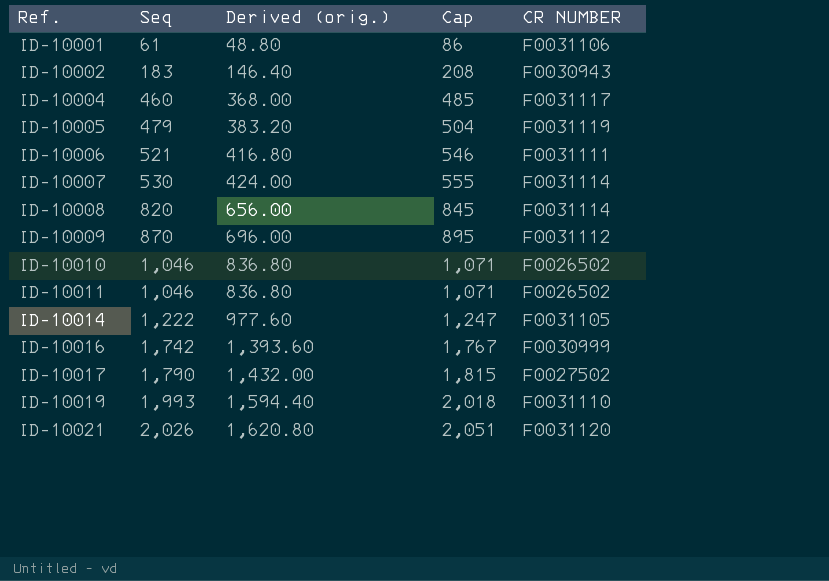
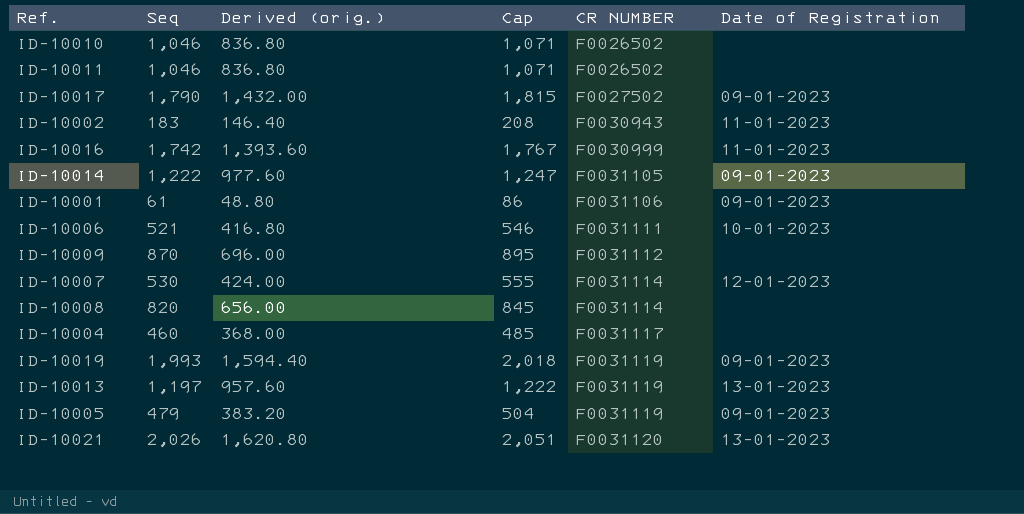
row order: Ref. ascending -> CR NUMBER ascending
column Date of Registration | position: none -> 6
ID-10019 | CR NUMBER: F0031110 -> F0031119
row ID-10013: none -> 1,197 | 957.60 | 1,222 | F0031119 | 13-01-2023

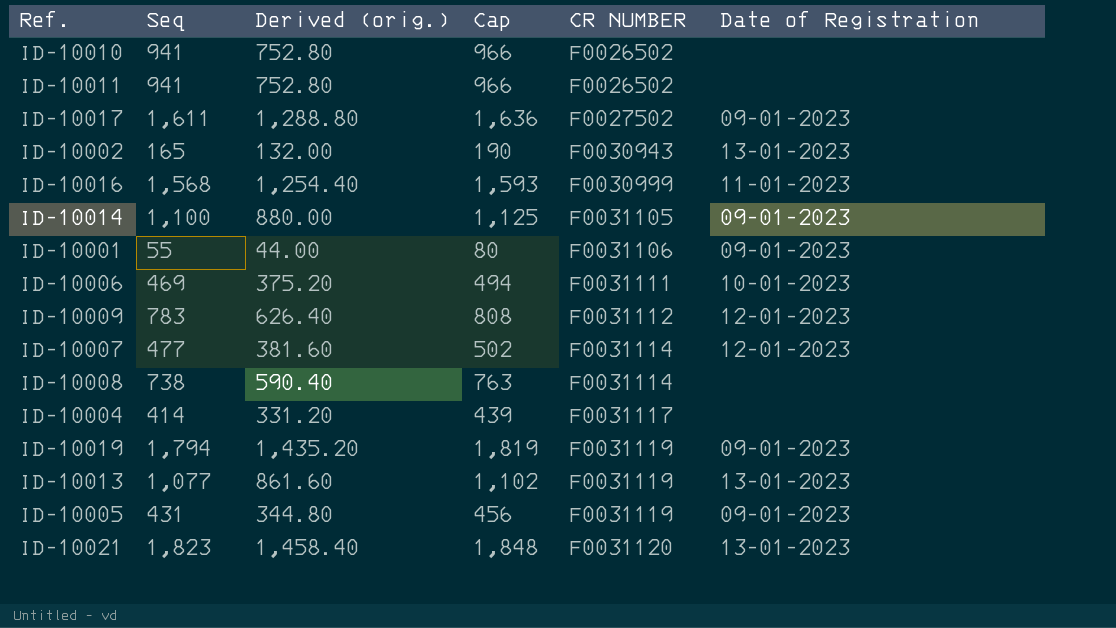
ID-10010 | Seq: 1,046 -> 941
ID-10010 | Derived (orig.): 836.80 -> 752.80
ID-10010 | Cap: 1,071 -> 966
ID-10011 | Seq: 1,046 -> 941
ID-10011 | Derived (orig.): 836.80 -> 752.80
ID-10011 | Cap: 1,071 -> 966
ID-10017 | Seq: 1,790 -> 1,611
ID-10017 | Derived (orig.): 1,432.00 -> 1,288.80
ID-10017 | Cap: 1,815 -> 1,636
ID-10002 | Seq: 183 -> 165
ID-10002 | Derived (orig.): 146.40 -> 132.00
ID-10002 | Cap: 208 -> 190
ID-10002 | Date of Registration: 11-01-2023 -> 13-01-2023
ID-10016 | Seq: 1,742 -> 1,568
ID-10016 | Derived (orig.): 1,393.60 -> 1,254.40
ID-10016 | Cap: 1,767 -> 1,593
ID-10014 | Seq: 1,222 -> 1,100
ID-10014 | Derived (orig.): 977.60 -> 880.00
ID-10014 | Cap: 1,247 -> 1,125
ID-10001 | Seq: 61 -> 55
ID-10001 | Derived (orig.): 48.80 -> 44.00
ID-10001 | Cap: 86 -> 80
ID-10006 | Seq: 521 -> 469
ID-10006 | Derived (orig.): 416.80 -> 375.20
ID-10006 | Cap: 546 -> 494
ID-10009 | Seq: 870 -> 783
ID-10009 | Derived (orig.): 696.00 -> 626.40
ID-10009 | Cap: 895 -> 808
ID-10009 | Date of Registration: none -> 12-01-2023
ID-10007 | Seq: 530 -> 477
ID-10007 | Derived (orig.): 424.00 -> 381.60
ID-10007 | Cap: 555 -> 502
ID-10008 | Seq: 820 -> 738
ID-10008 | Derived (orig.): 656.00 -> 590.40
ID-10008 | Cap: 845 -> 763
ID-10004 | Seq: 460 -> 414
ID-10004 | Derived (orig.): 368.00 -> 331.20
ID-10004 | Cap: 485 -> 439
ID-10019 | Seq: 1,993 -> 1,794
ID-10019 | Derived (orig.): 1,594.40 -> 1,435.20
ID-10019 | Cap: 2,018 -> 1,819
ID-10013 | Seq: 1,197 -> 1,077
ID-10013 | Derived (orig.): 957.60 -> 861.60
ID-10013 | Cap: 1,222 -> 1,102
ID-10005 | Seq: 479 -> 431
ID-10005 | Derived (orig.): 383.20 -> 344.80
ID-10005 | Cap: 504 -> 456
ID-10021 | Seq: 2,026 -> 1,823
ID-10021 | Derived (orig.): 1,620.80 -> 1,458.40
ID-10021 | Cap: 2,051 -> 1,848

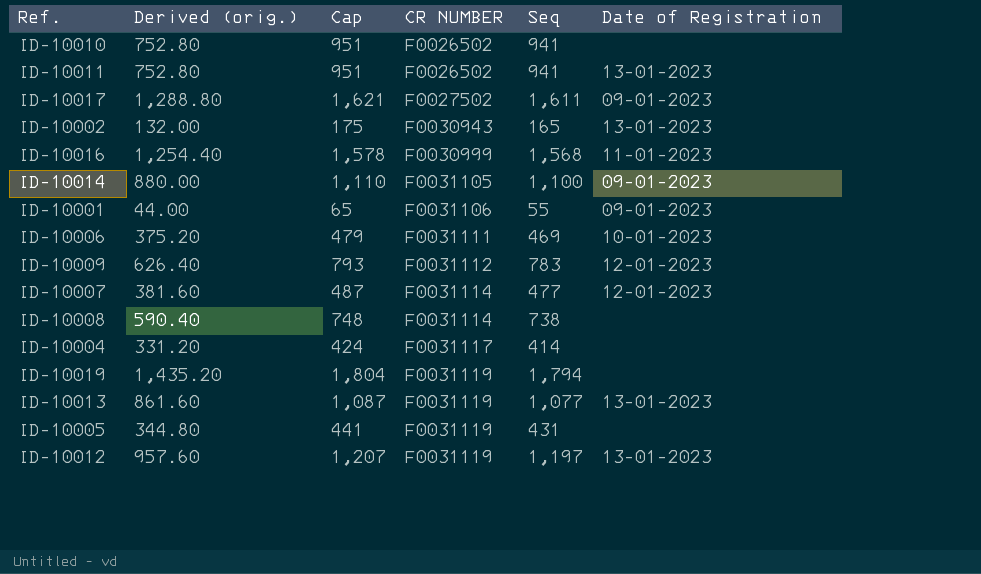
column Cap | formula: [Seq] + 25 -> [Seq] + 10
column Seq | position: 2 -> 5
row ID-10021: 1,823 | 1,458.40 | 1,848 | F0031120 | 13-01-2023 -> none
ID-10011 | Date of Registration: none -> 13-01-2023
ID-10019 | Date of Registration: 09-01-2023 -> none
ID-10005 | Date of Registration: 09-01-2023 -> none
row ID-10012: none -> 957.60 | 1,207 | F0031119 | 1,197 | 13-01-2023

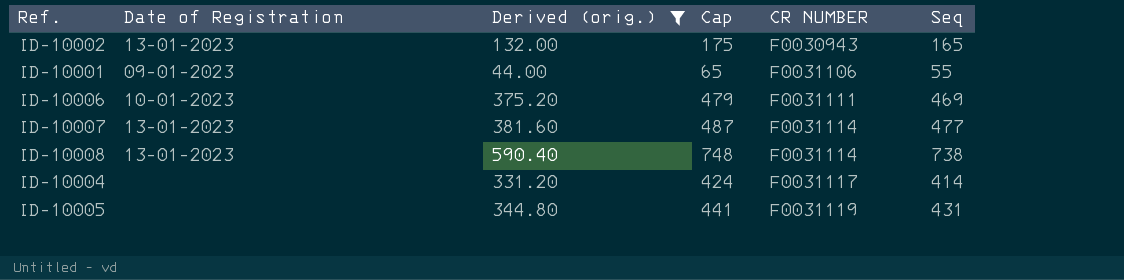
filter: none -> Derived (orig.) <= 590.40
column Date of Registration | position: 6 -> 2
ID-10007 | Date of Registration: 12-01-2023 -> 13-01-2023
ID-10008 | Date of Registration: none -> 13-01-2023

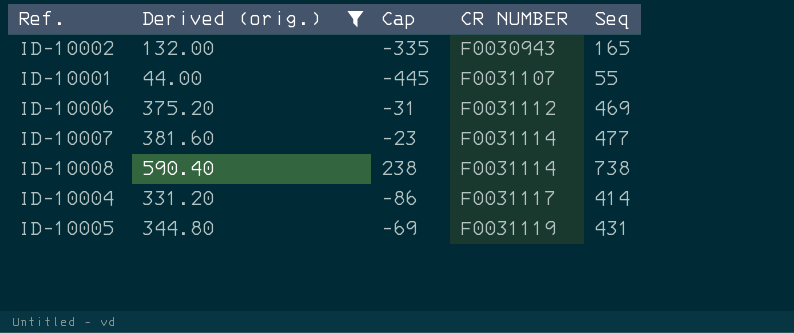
column Date of Registration | position: 2 -> none
column Cap | formula: [Seq] + 10 -> [Seq] - 500
ID-10001 | CR NUMBER: F0031106 -> F0031107
ID-10006 | CR NUMBER: F0031111 -> F0031112

